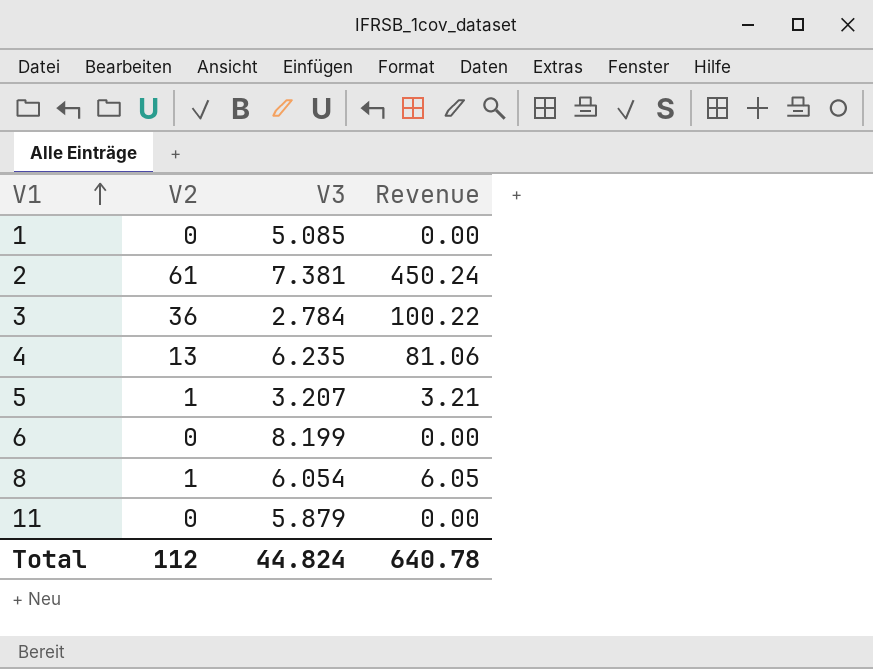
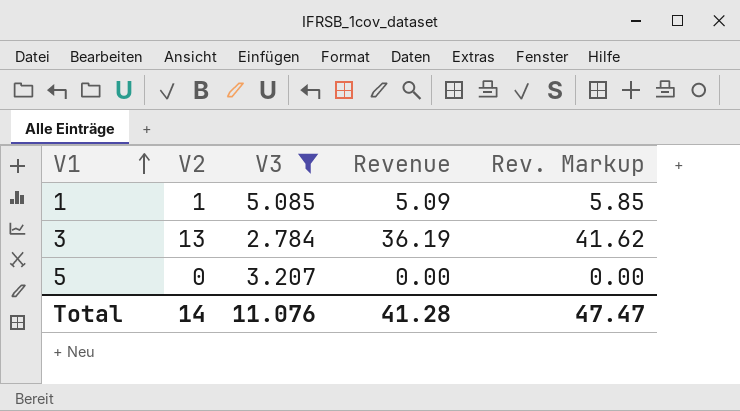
filter: none -> V3 <= 5.085
column Rev. Markup | formula: none -> [Revenue] * 1.15
1 | V2: 0 -> 1
1 | Revenue: 0.00 -> 5.09
3 | V2: 36 -> 13
3 | Revenue: 100.22 -> 36.19
5 | V2: 1 -> 0
5 | Revenue: 3.21 -> 0.00
Total | V2: 112 -> 14
Total | V3: 44.824 -> 11.076
Total | Revenue: 640.78 -> 41.28

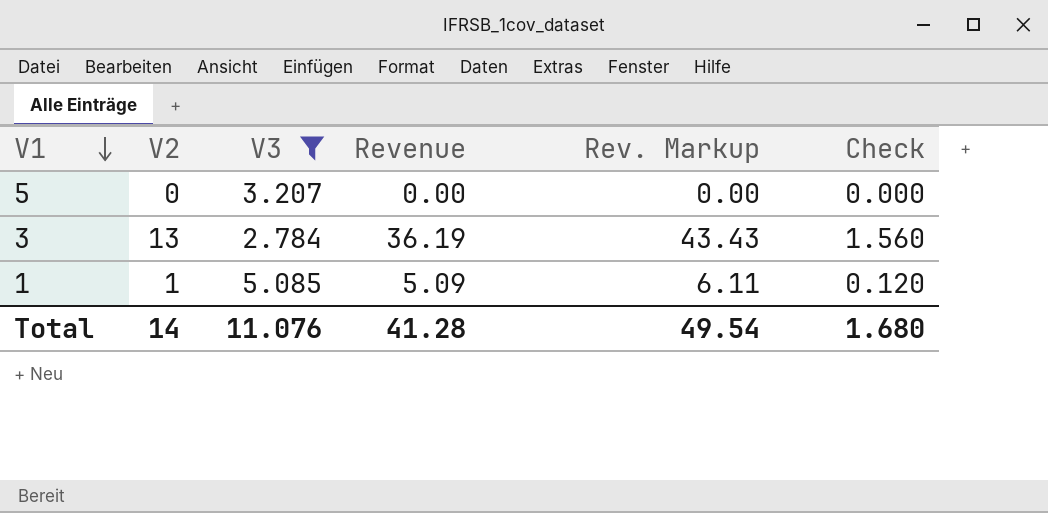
row order: V1 ascending -> V1 descending
column Rev. Markup | formula: [Revenue] * 1.15 -> [Revenue] * 1.2
column Check | formula: none -> [V2] * 0.12
Total | Rev. Markup: 47.47 -> 49.54

